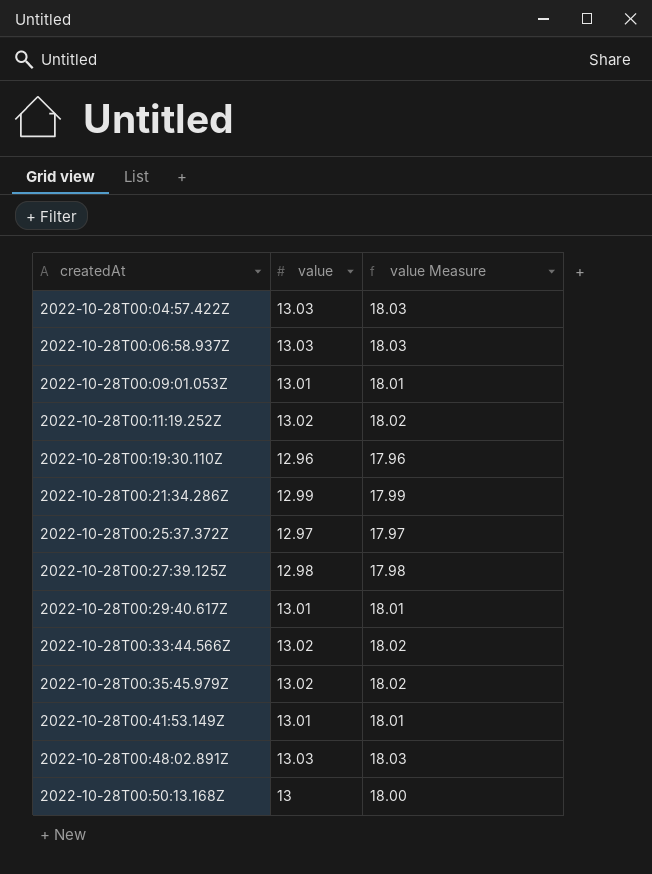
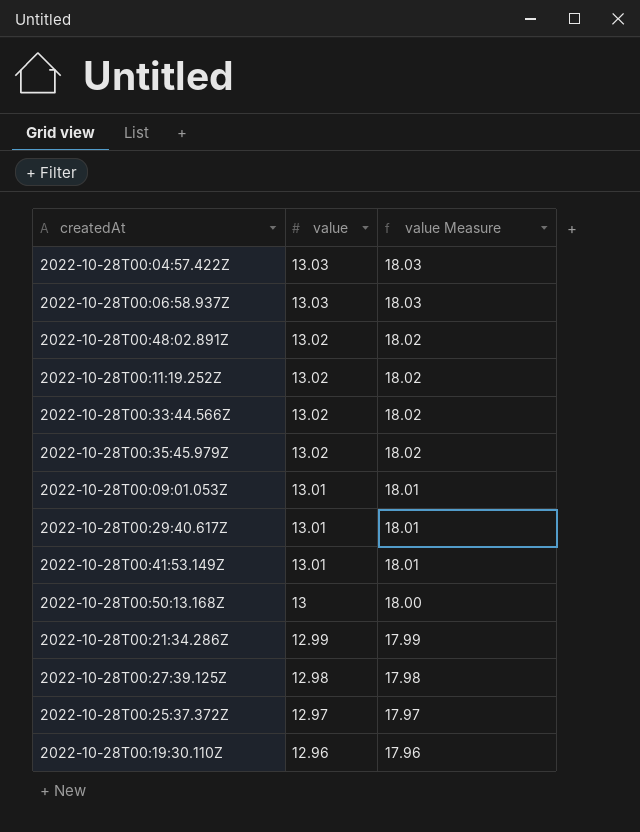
row order: createdAt ascending -> value descending
2022-10-28T00:48:02.891Z | value: 13.03 -> 13.02
2022-10-28T00:48:02.891Z | value Measure: 18.03 -> 18.02

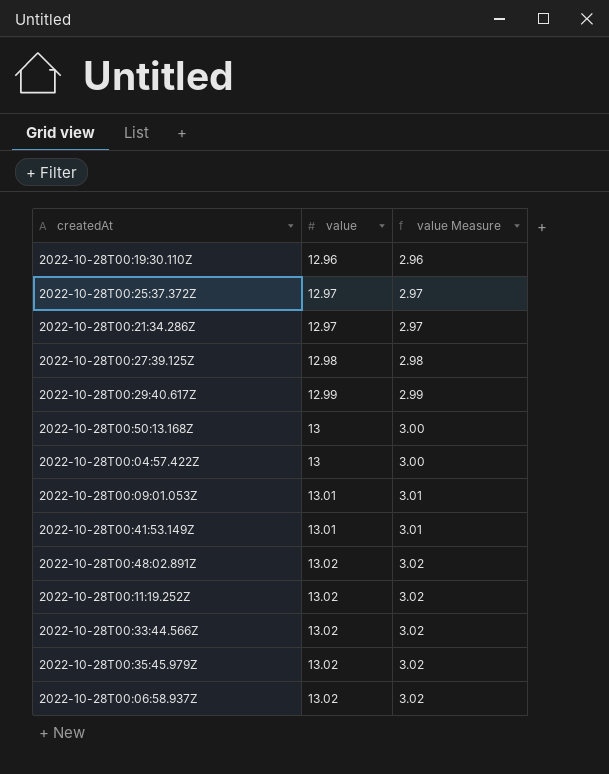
row order: value descending -> value ascending
column value Measure | formula: [value] + 5 -> [value] - 10
2022-10-28T00:21:34.286Z | value: 12.99 -> 12.97
2022-10-28T00:29:40.617Z | value: 13.01 -> 12.99
2022-10-28T00:04:57.422Z | value: 13.03 -> 13
2022-10-28T00:06:58.937Z | value: 13.03 -> 13.02

